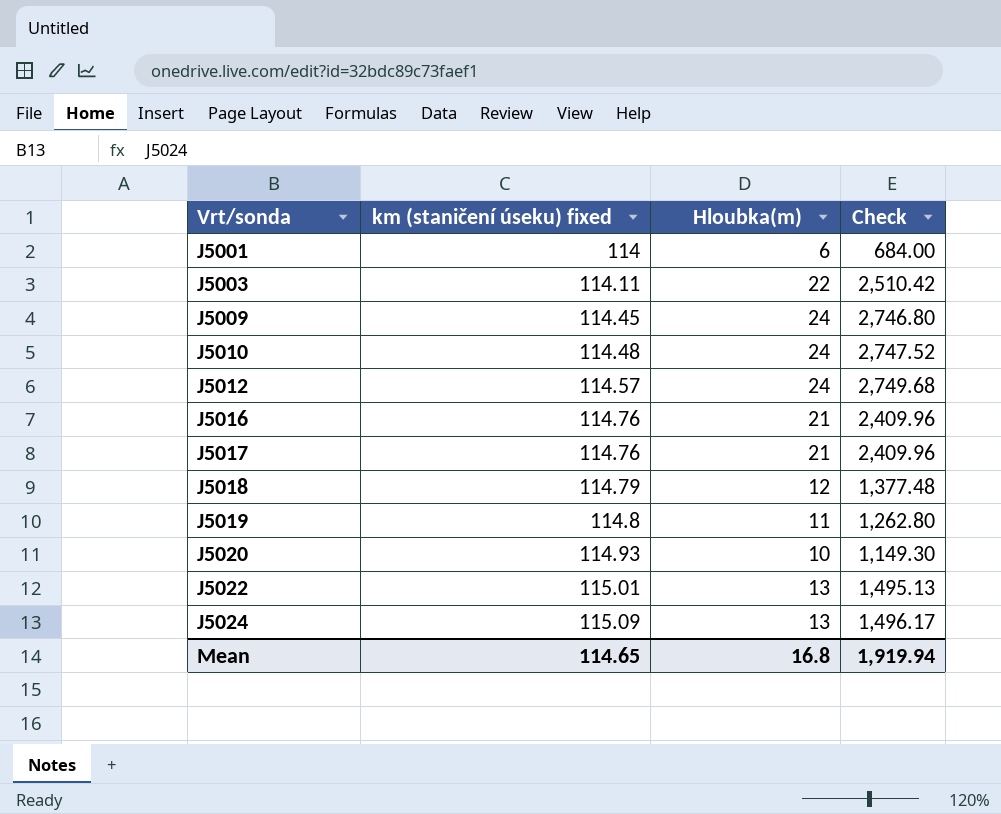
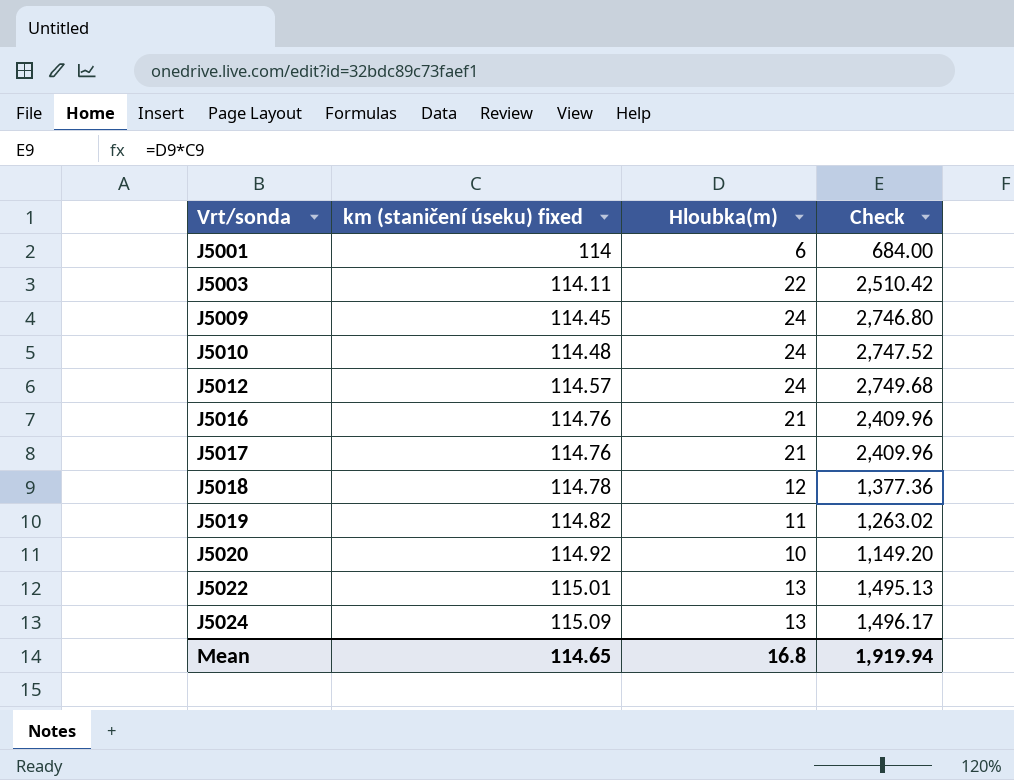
J5018 | km (staničení úseku) fixed: 114.79 -> 114.78
J5018 | Check: 1,377.48 -> 1,377.36
J5019 | km (staničení úseku) fixed: 114.8 -> 114.82
J5019 | Check: 1,262.80 -> 1,263.02
J5020 | km (staničení úseku) fixed: 114.93 -> 114.92
J5020 | Check: 1,149.30 -> 1,149.20

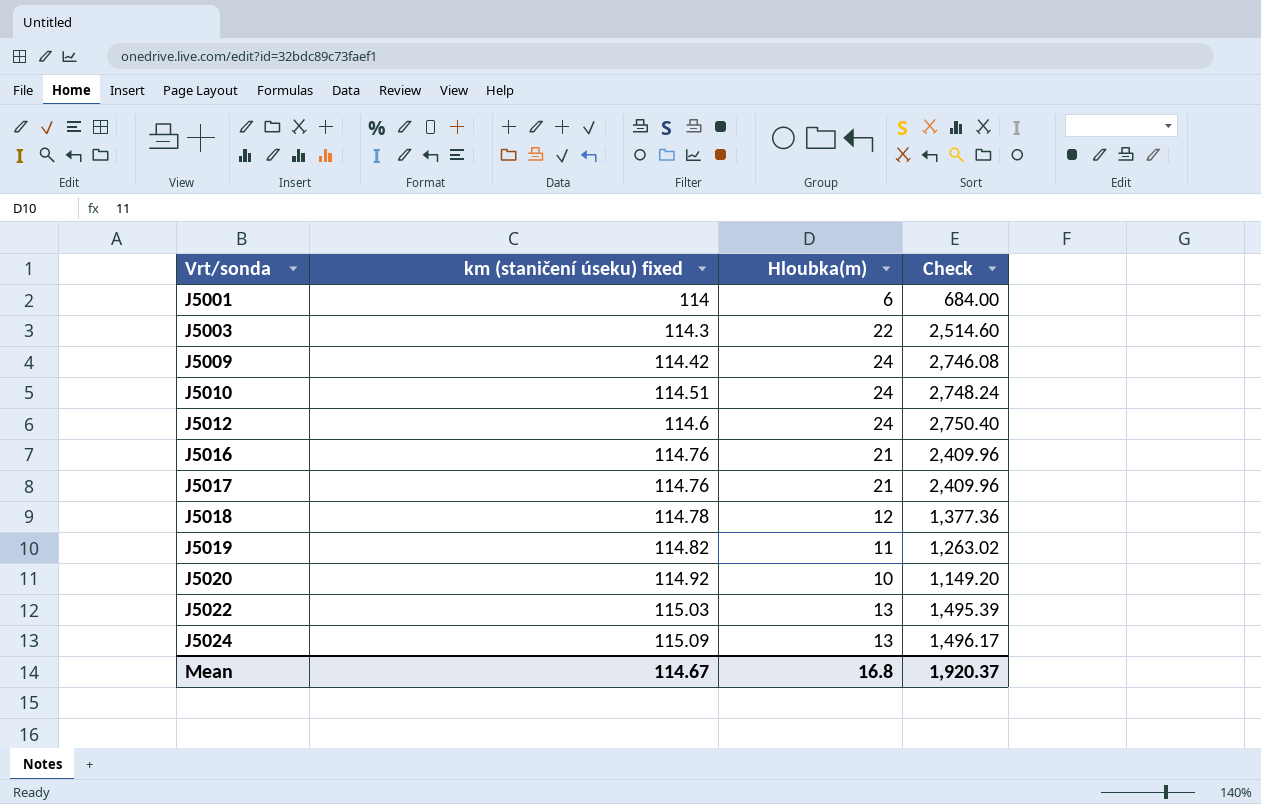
J5003 | km (staničení úseku) fixed: 114.11 -> 114.3
J5003 | Check: 2,510.42 -> 2,514.60
J5009 | km (staničení úseku) fixed: 114.45 -> 114.42
J5009 | Check: 2,746.80 -> 2,746.08
J5010 | km (staničení úseku) fixed: 114.48 -> 114.51
J5010 | Check: 2,747.52 -> 2,748.24
J5012 | km (staničení úseku) fixed: 114.57 -> 114.6
J5012 | Check: 2,749.68 -> 2,750.40
J5022 | km (staničení úseku) fixed: 115.01 -> 115.03
J5022 | Check: 1,495.13 -> 1,495.39
Mean | km (staničení úseku) fixed: 114.65 -> 114.67
Mean | Check: 1,919.94 -> 1,920.37

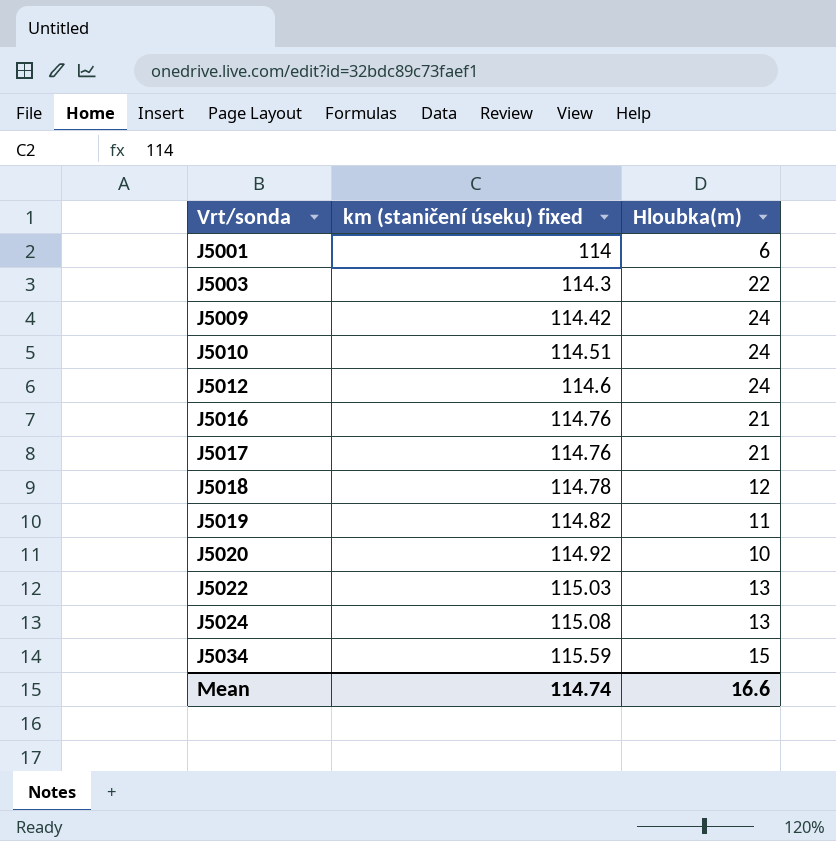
column Check | formula: [km (staničení úseku) fixed] * [Hloubka(m)] -> none
J5024 | km (staničení úseku) fixed: 115.09 -> 115.08
row J5034: none -> 115.59 | 15
Mean | km (staničení úseku) fixed: 114.67 -> 114.74
Mean | Hloubka(m): 16.8 -> 16.6

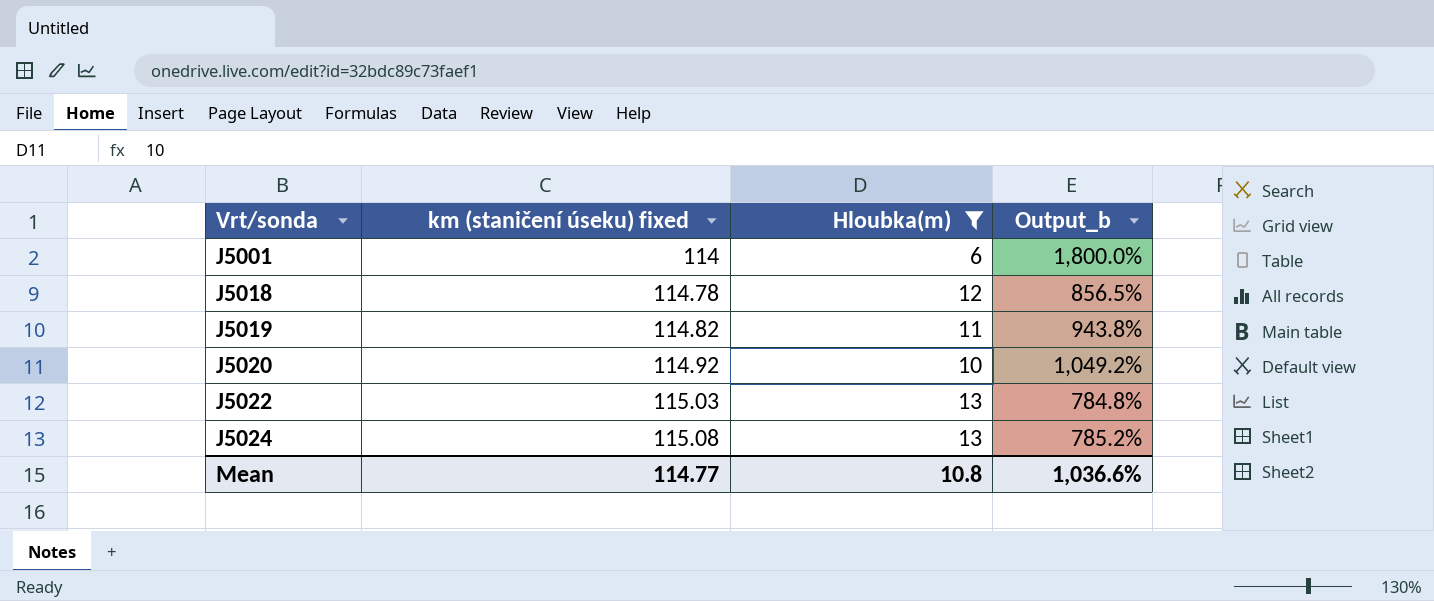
filter: none -> Hloubka(m) <= 13
column Output_b | formula: none -> ([km (staničení úseku) fixed] - [Hloubka(m)]) / [Hloubka(m)]
Mean | km (staničení úseku) fixed: 114.74 -> 114.77
Mean | Hloubka(m): 16.6 -> 10.8

